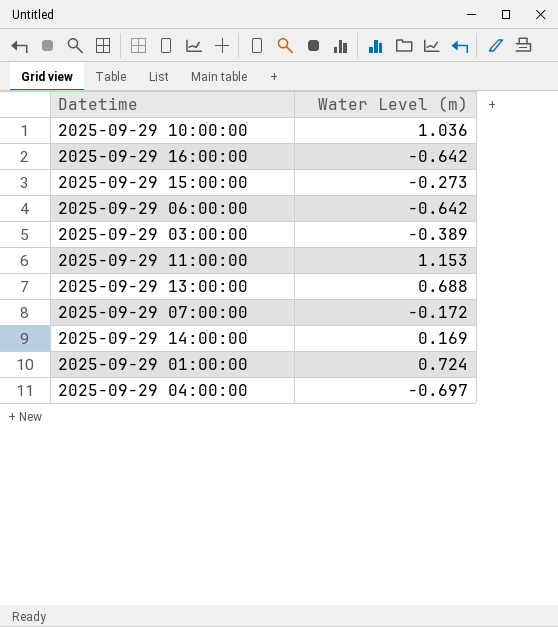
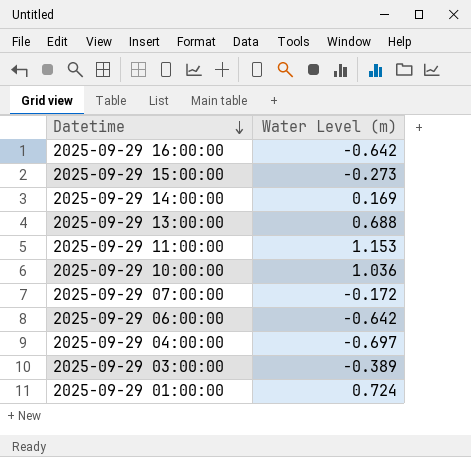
row order: none -> Datetime descending

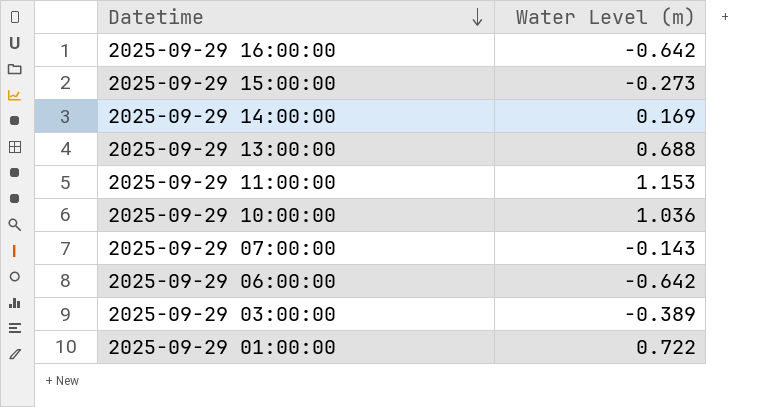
row 2025-09-29 04:00:00: -0.697 -> none
2025-09-29 07:00:00 | Water Level (m): -0.172 -> -0.143
2025-09-29 01:00:00 | Water Level (m): 0.724 -> 0.722

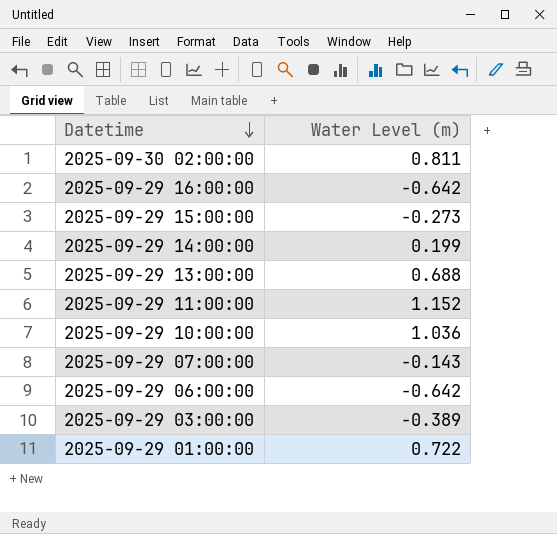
row 2025-09-30 02:00:00: none -> 0.811
2025-09-29 14:00:00 | Water Level (m): 0.169 -> 0.199
2025-09-29 11:00:00 | Water Level (m): 1.153 -> 1.152

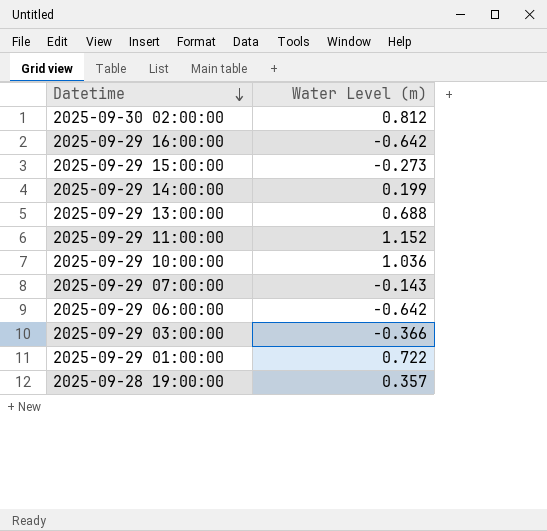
2025-09-30 02:00:00 | Water Level (m): 0.811 -> 0.812
2025-09-29 03:00:00 | Water Level (m): -0.389 -> -0.366
row 2025-09-28 19:00:00: none -> 0.357

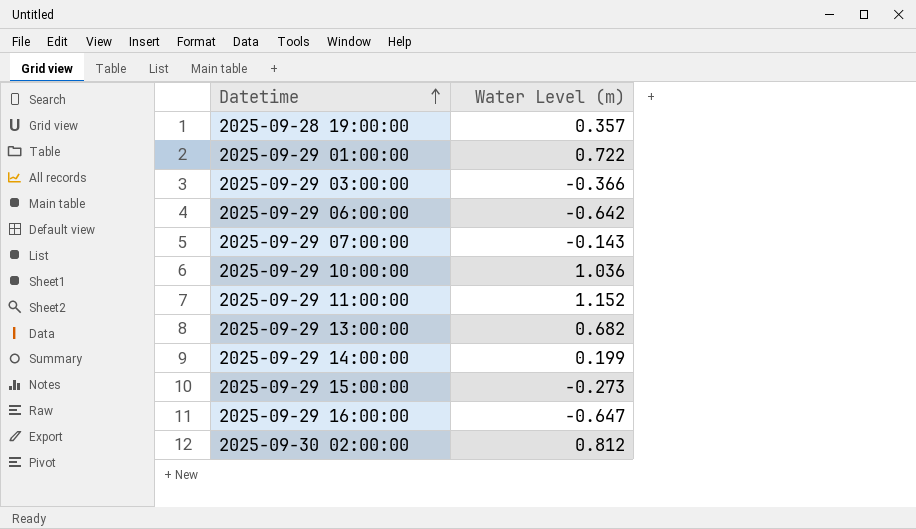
row order: Datetime descending -> Datetime ascending
2025-09-29 13:00:00 | Water Level (m): 0.688 -> 0.682
2025-09-29 16:00:00 | Water Level (m): -0.642 -> -0.647

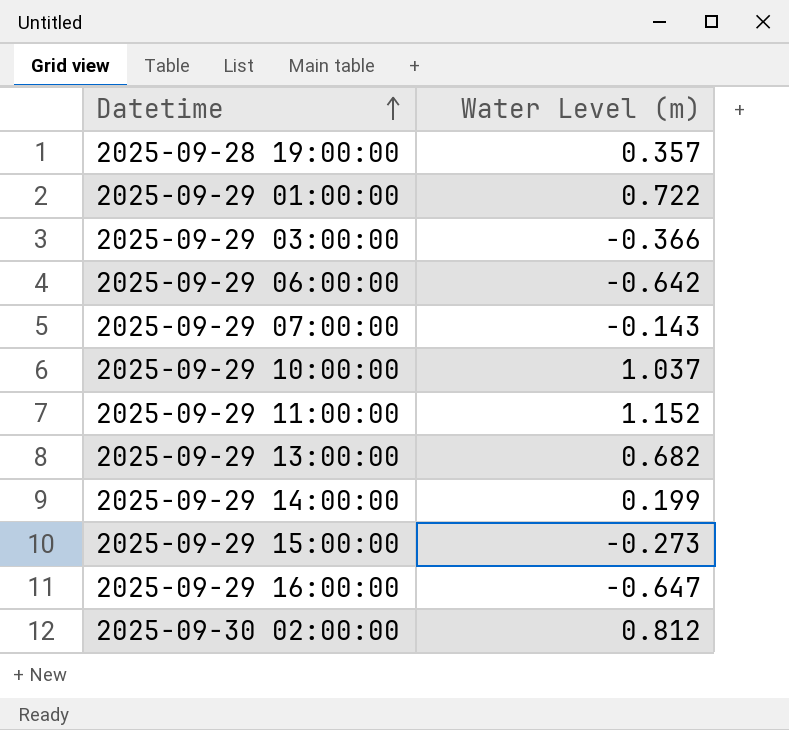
2025-09-29 10:00:00 | Water Level (m): 1.036 -> 1.037

